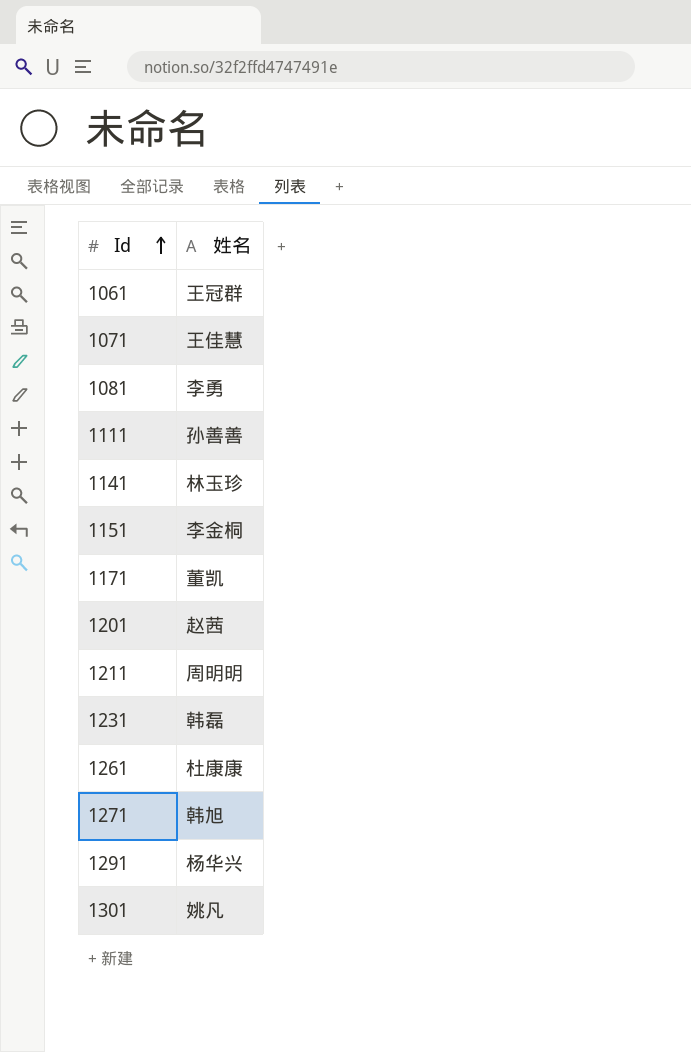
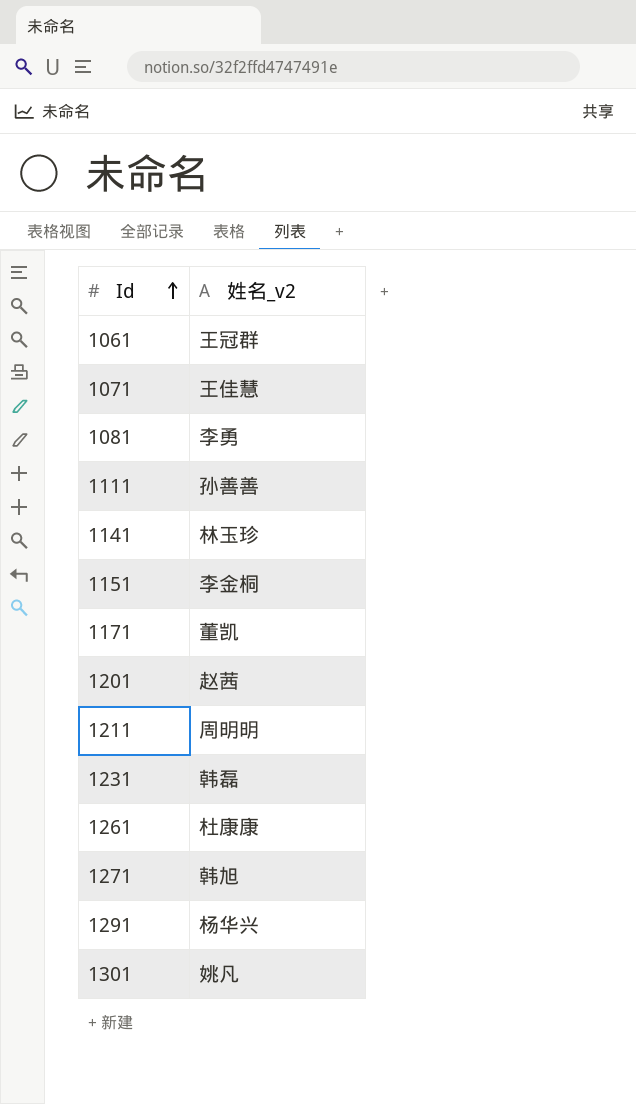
column name: 姓名 -> 姓名_v2

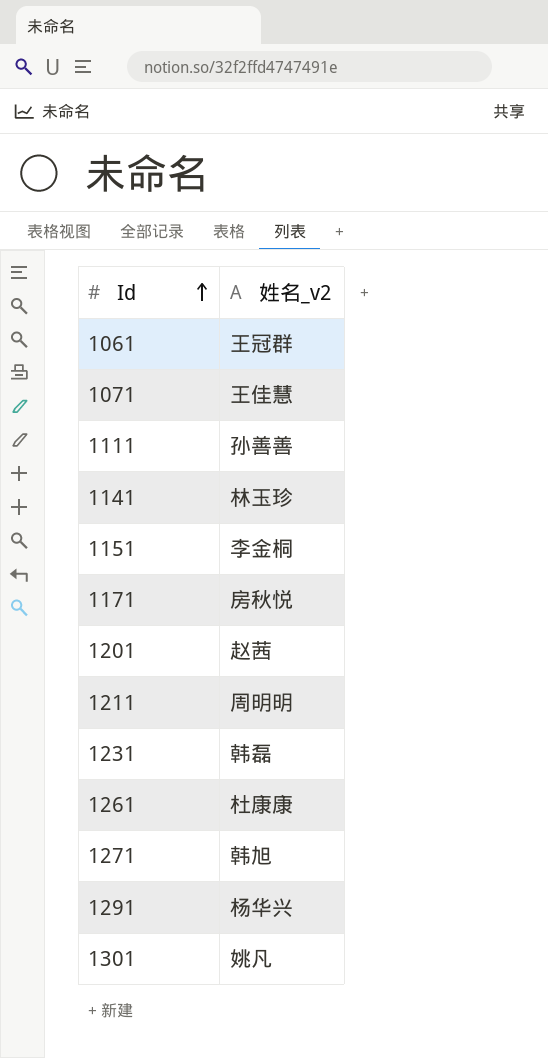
row 1081: 李勇 -> none
1171 | 姓名_v2: 董凯 -> 房秋悦

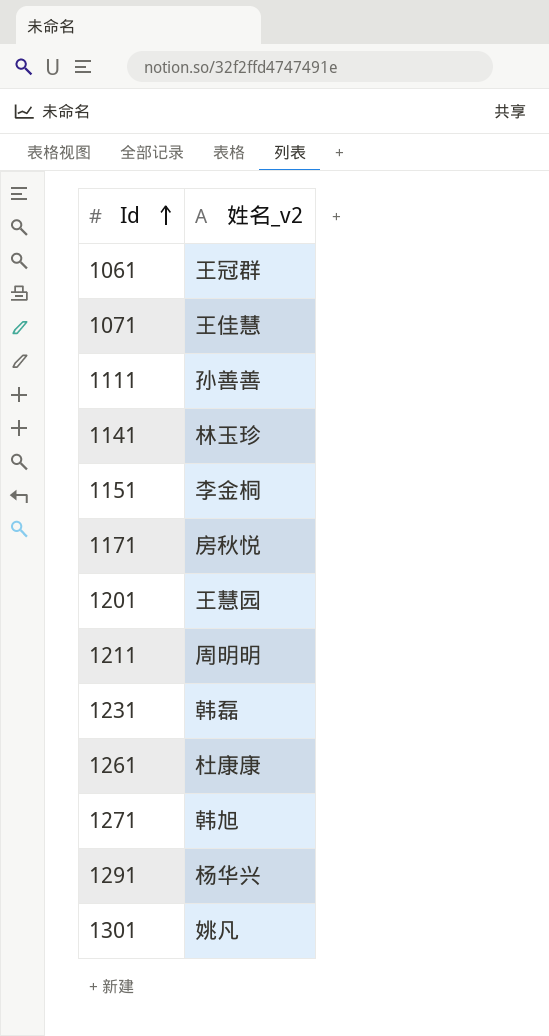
1201 | 姓名_v2: 赵茜 -> 王慧园

